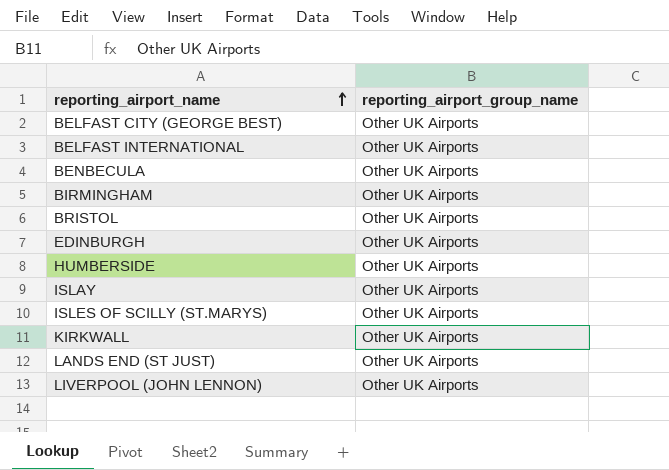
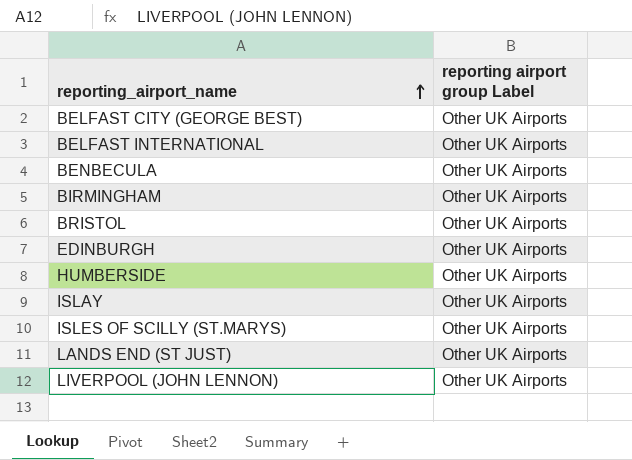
column name: reporting_airport_group_name -> reporting airport group Label
row KIRKWALL: Other UK Airports -> none

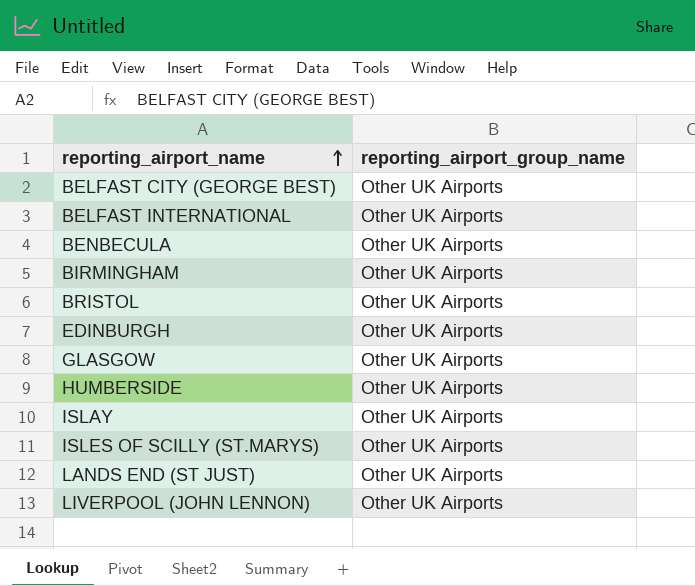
column name: reporting airport group Label -> reporting_airport_group_name
row GLASGOW: none -> Other UK Airports

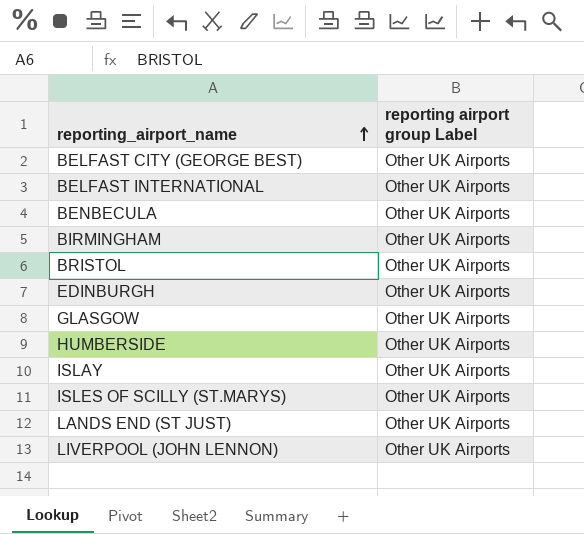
column name: reporting_airport_group_name -> reporting airport group Label

